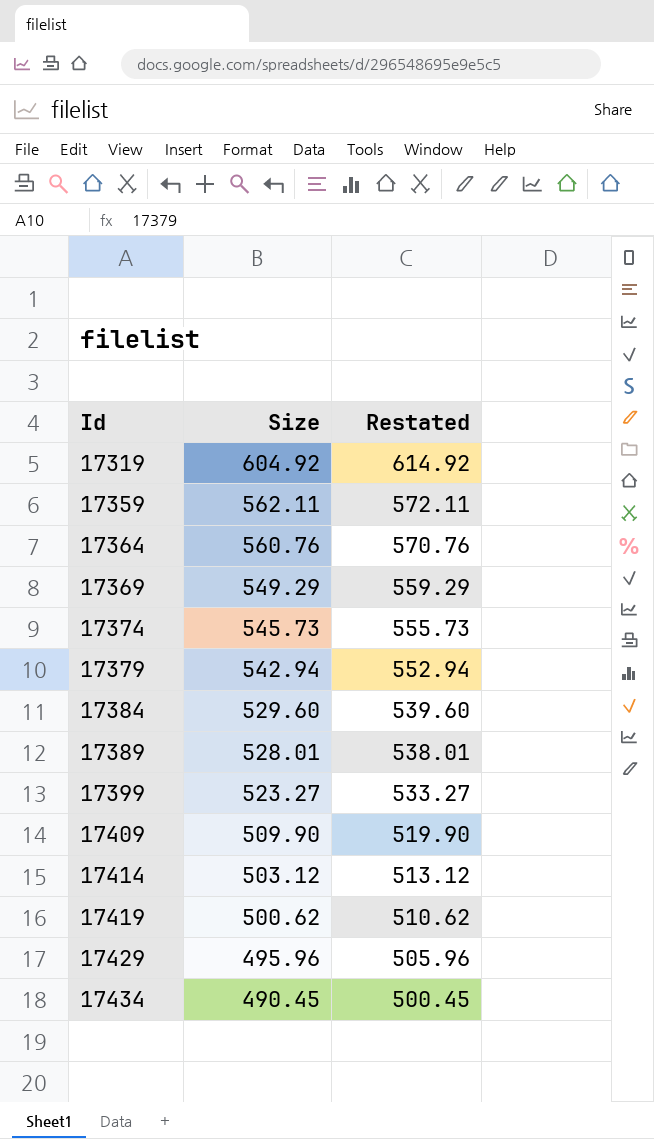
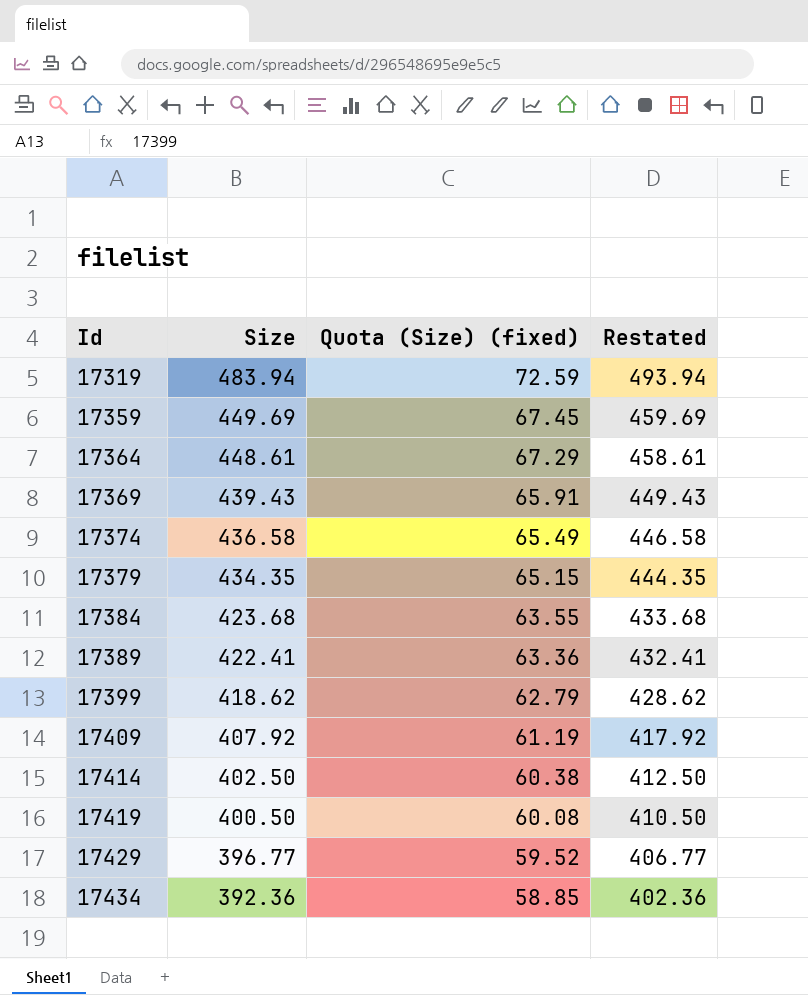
column Quota (Size) (fixed) | formula: none -> [Size] * 0.15
17319 | Size: 604.92 -> 483.94
17319 | Restated: 614.92 -> 493.94
17359 | Size: 562.11 -> 449.69
17359 | Restated: 572.11 -> 459.69
17364 | Size: 560.76 -> 448.61
17364 | Restated: 570.76 -> 458.61
17369 | Size: 549.29 -> 439.43
17369 | Restated: 559.29 -> 449.43
17374 | Size: 545.73 -> 436.58
17374 | Restated: 555.73 -> 446.58
17379 | Size: 542.94 -> 434.35
17379 | Restated: 552.94 -> 444.35
17384 | Size: 529.60 -> 423.68
17384 | Restated: 539.60 -> 433.68
17389 | Size: 528.01 -> 422.41
17389 | Restated: 538.01 -> 432.41
17399 | Size: 523.27 -> 418.62
17399 | Restated: 533.27 -> 428.62
17409 | Size: 509.90 -> 407.92
17409 | Restated: 519.90 -> 417.92
17414 | Size: 503.12 -> 402.50
17414 | Restated: 513.12 -> 412.50
17419 | Size: 500.62 -> 400.50
17419 | Restated: 510.62 -> 410.50
17429 | Size: 495.96 -> 396.77
17429 | Restated: 505.96 -> 406.77
17434 | Size: 490.45 -> 392.36
17434 | Restated: 500.45 -> 402.36

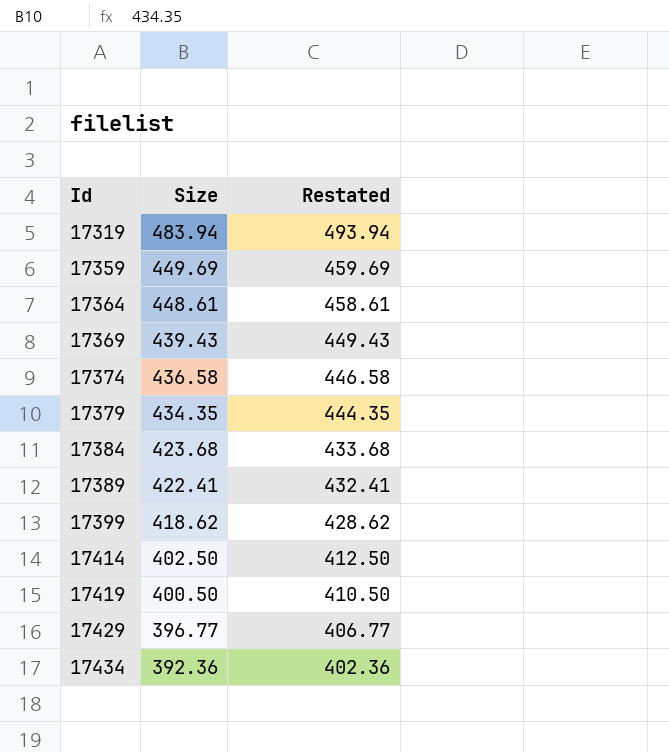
column Quota (Size) (fixed) | formula: [Size] * 0.15 -> none
row 17409: 407.92 | 61.19 | 417.92 -> none

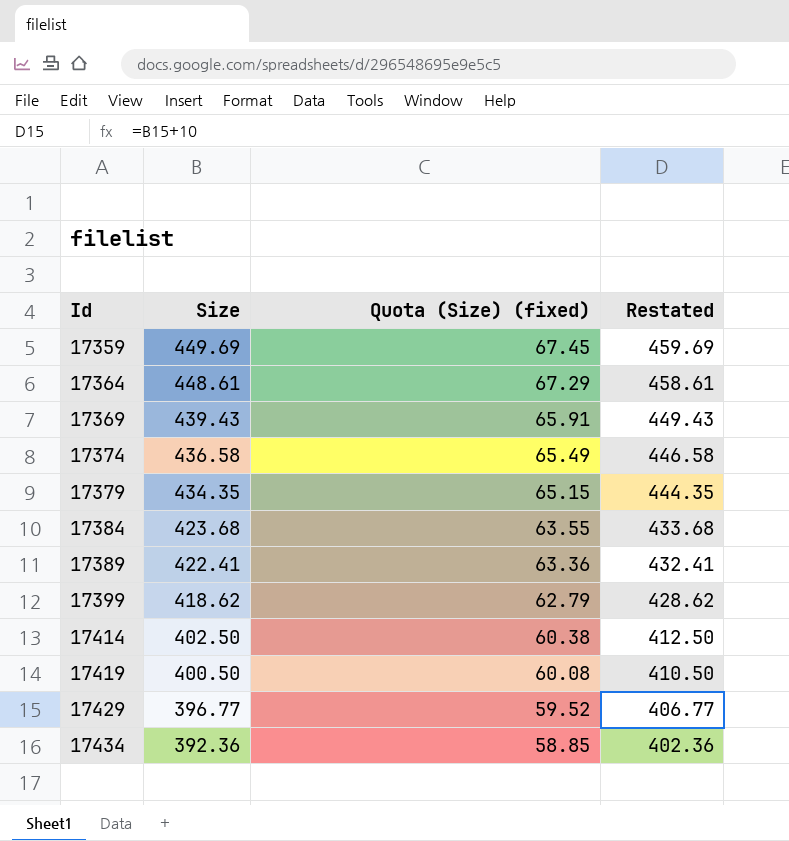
column Quota (Size) (fixed) | formula: none -> [Size] * 0.15
row 17319: 483.94 | 493.94 -> none

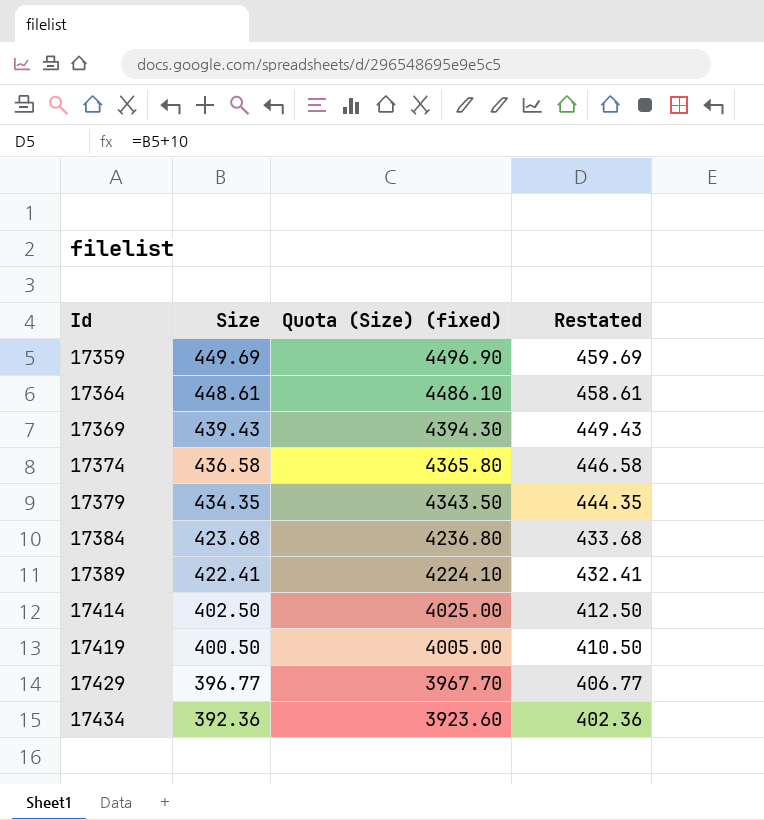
column Quota (Size) (fixed) | formula: [Size] * 0.15 -> [Size] * 10
row 17399: 418.62 | 62.79 | 428.62 -> none

